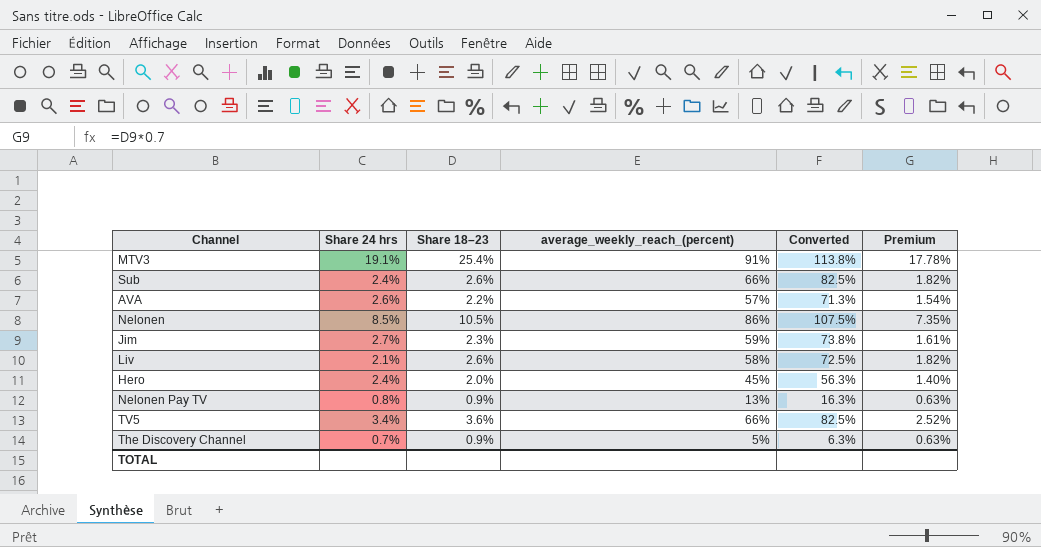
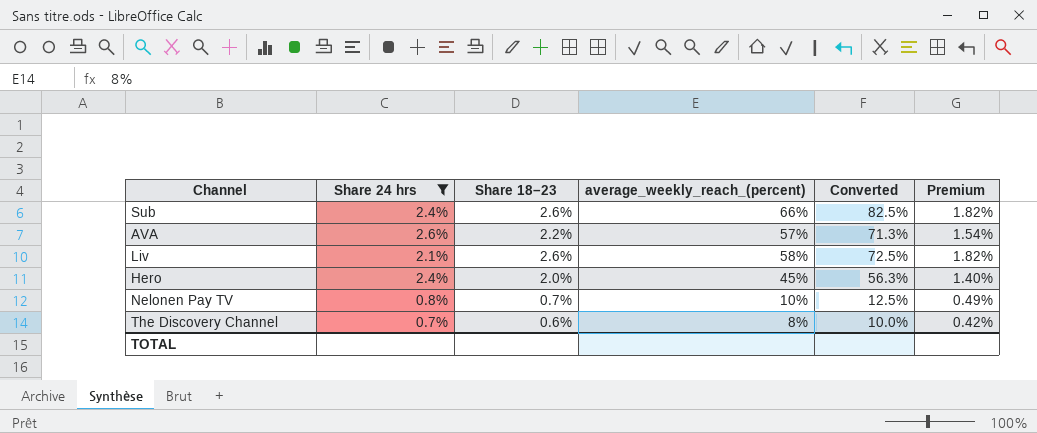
filter: none -> Share 24 hrs <= 2.6%
Nelonen Pay TV | Share 18–23: 0.9% -> 0.7%
Nelonen Pay TV | average_weekly_reach_(percent): 13% -> 10%
Nelonen Pay TV | Converted: 16.3% -> 12.5%
Nelonen Pay TV | Premium: 0.63% -> 0.49%
The Discovery Channel | Share 18–23: 0.9% -> 0.6%
The Discovery Channel | average_weekly_reach_(percent): 5% -> 8%
The Discovery Channel | Converted: 6.3% -> 10.0%
The Discovery Channel | Premium: 0.63% -> 0.42%

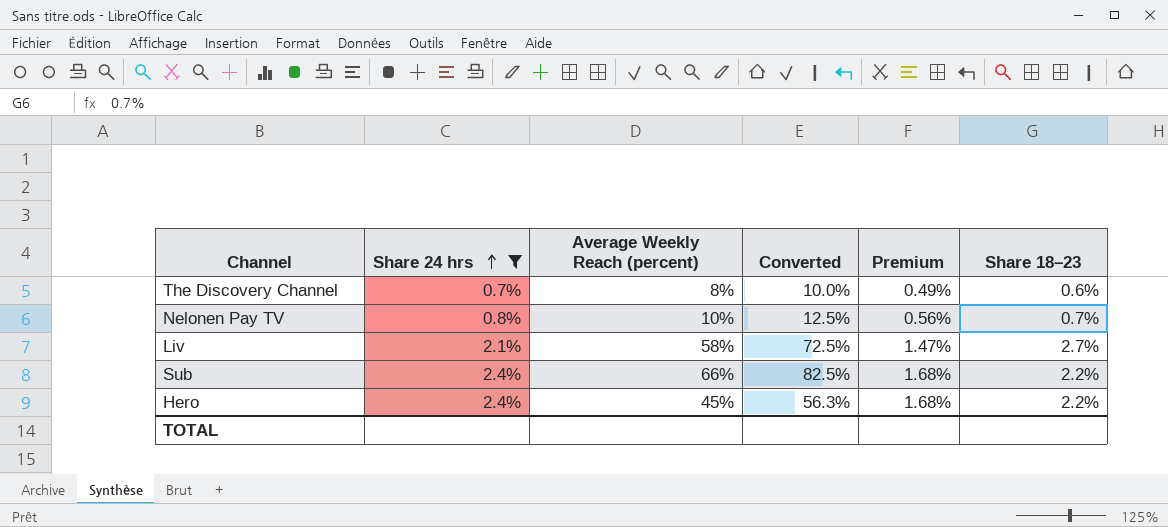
row order: none -> Share 24 hrs ascending
column name: average_weekly_reach_(percent) -> Average Weekly Reach (percent)
column Premium | formula: [Share 18–23] * 0.7 -> [Share 24 hrs] * 0.7
column Share 18–23 | position: 3 -> 6
row AVA: 2.6% | 2.2% | 57% | 71.3% | 1.54% -> none
Liv | Share 18–23: 2.6% -> 2.7%
Sub | Share 18–23: 2.6% -> 2.2%
Hero | Share 18–23: 2.0% -> 2.2%

